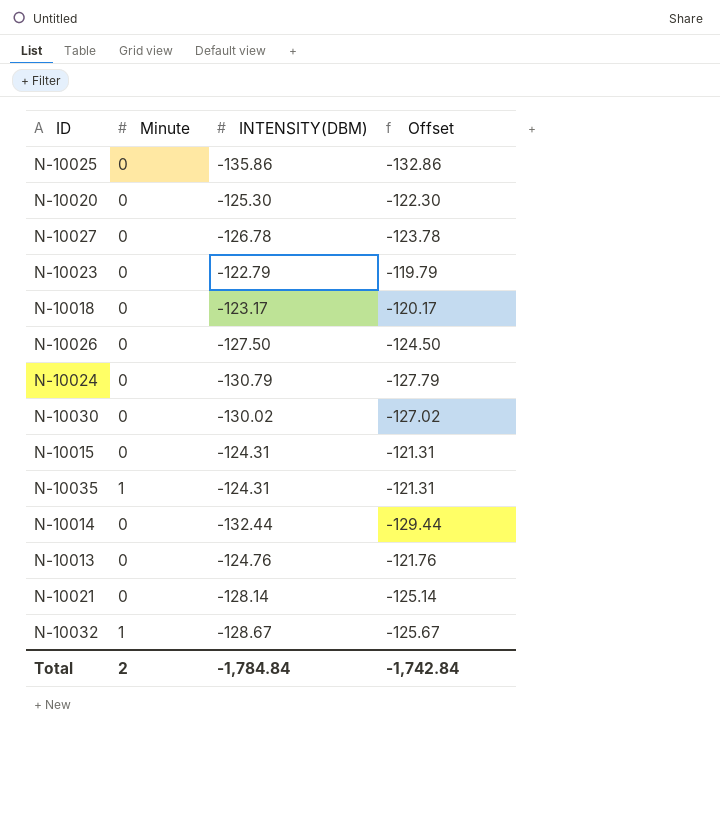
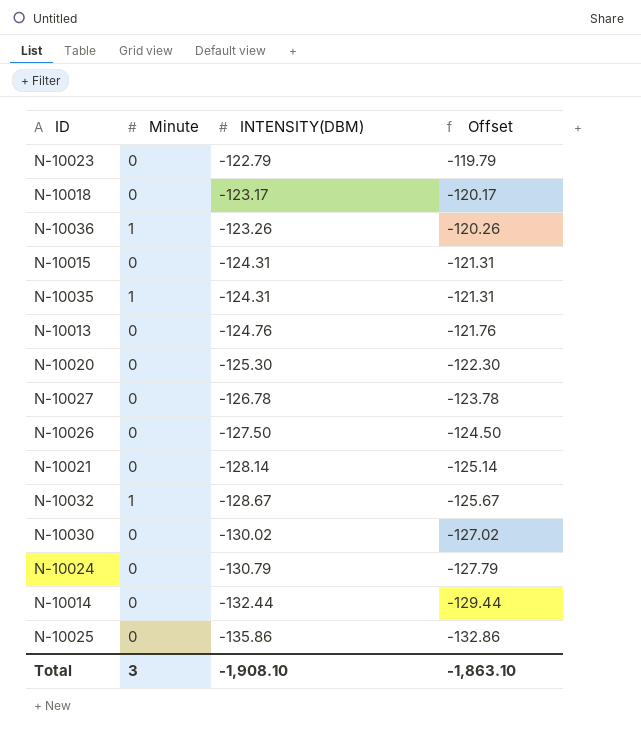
row order: none -> INTENSITY(DBM) descending
row N-10036: none -> 1 | -123.26 | -120.26
Total | Minute: 2 -> 3
Total | INTENSITY(DBM): -1,784.84 -> -1,908.10
Total | Offset: -1,742.84 -> -1,863.10

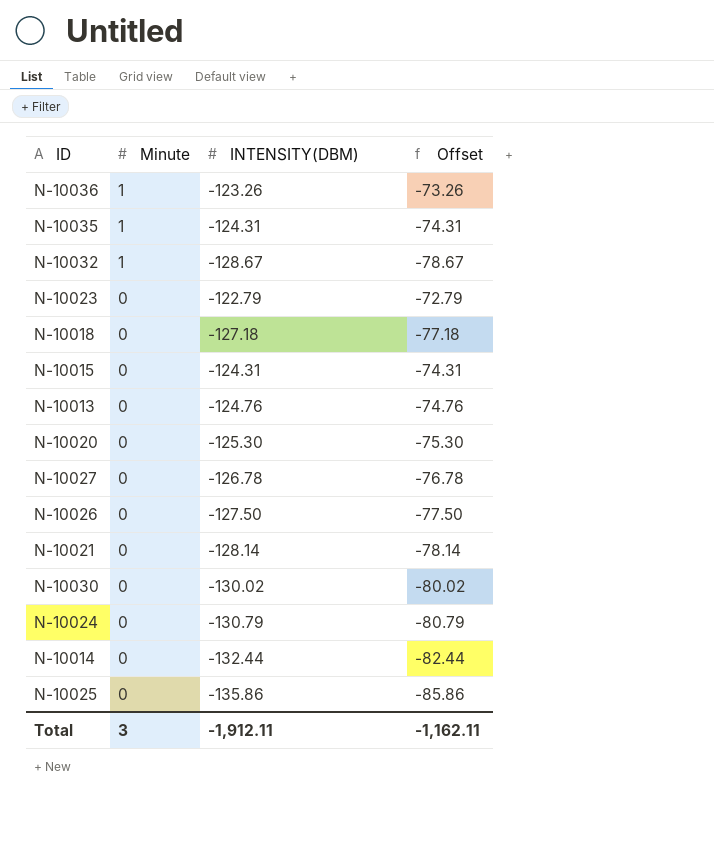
row order: INTENSITY(DBM) descending -> Minute descending
column Offset | formula: [INTENSITY(DBM)] + 3 -> [INTENSITY(DBM)] + 50
N-10018 | INTENSITY(DBM): -123.17 -> -127.18
Total | INTENSITY(DBM): -1,908.10 -> -1,912.11
Total | Offset: -1,863.10 -> -1,162.11

